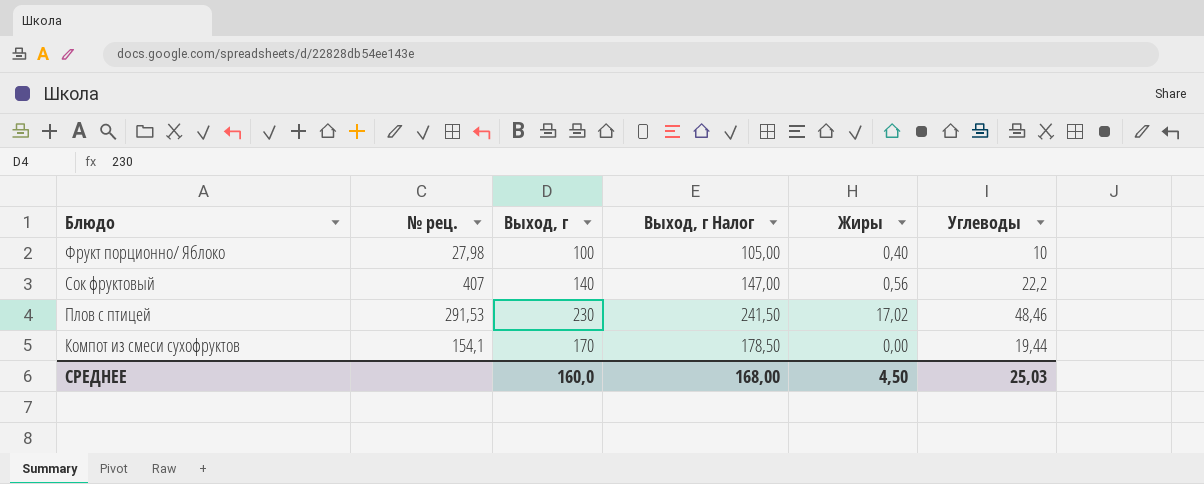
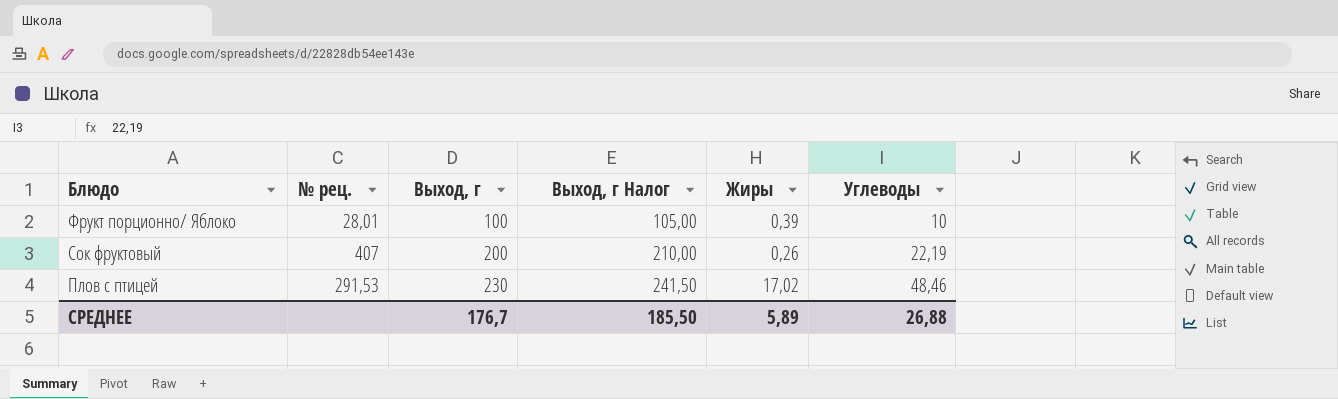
row Компот из смеси сухофруктов: 154,1 | 170 | 178,50 | 0,00 | 19,44 -> none
Фрукт порционно/ Яблоко | № рец.: 27,98 -> 28,01
Фрукт порционно/ Яблоко | Жиры: 0,40 -> 0,39
Сок фруктовый | Выход, г: 140 -> 200
Сок фруктовый | Выход, г Налог: 147,00 -> 210,00
Сок фруктовый | Жиры: 0,56 -> 0,26
Сок фруктовый | Углеводы: 22,2 -> 22,19
СРЕДНЕЕ | Выход, г: 160,0 -> 176,7
СРЕДНЕЕ | Выход, г Налог: 168,00 -> 185,50
СРЕДНЕЕ | Жиры: 4,50 -> 5,89
СРЕДНЕЕ | Углеводы: 25,03 -> 26,88

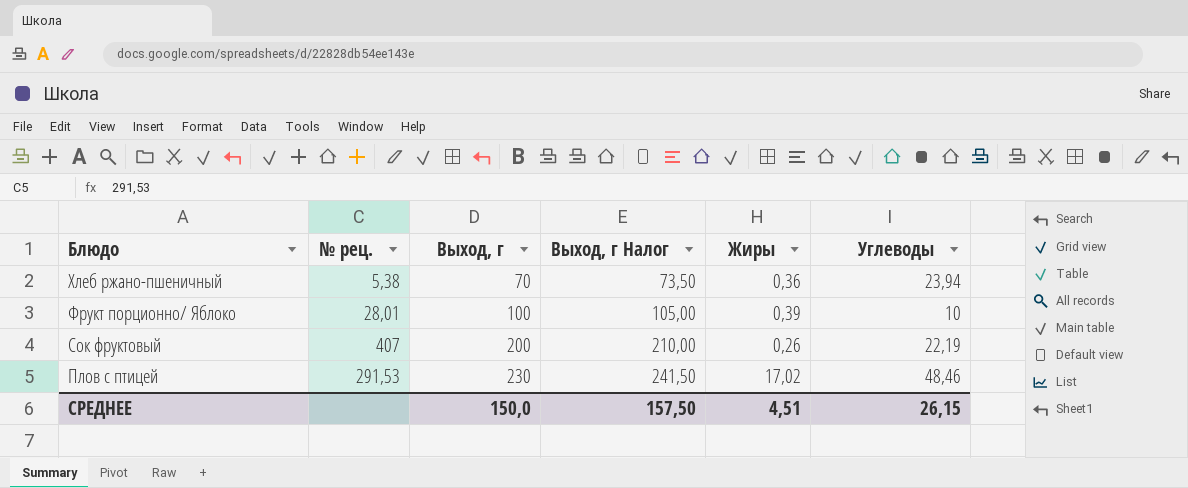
row Хлеб ржано-пшеничный: none -> 5,38 | 70 | 73,50 | 0,36 | 23,94
СРЕДНЕЕ | Выход, г: 176,7 -> 150,0
СРЕДНЕЕ | Выход, г Налог: 185,50 -> 157,50
СРЕДНЕЕ | Жиры: 5,89 -> 4,51
СРЕДНЕЕ | Углеводы: 26,88 -> 26,15

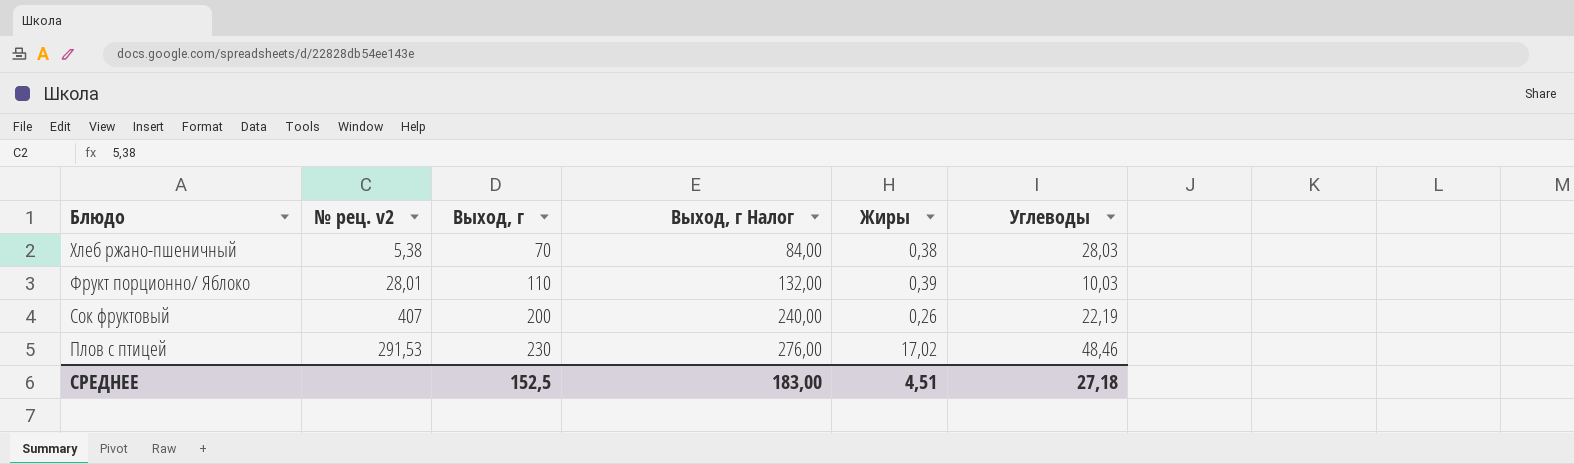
column name: № рец. -> № рец. v2
column Выход, г Налог | formula: [Выход, г] * 1,05 -> [Выход, г] * 1,2
Хлеб ржано-пшеничный | Жиры: 0,36 -> 0,38
Хлеб ржано-пшеничный | Углеводы: 23,94 -> 28,03
Фрукт порционно/ Яблоко | Выход, г: 100 -> 110
Фрукт порционно/ Яблоко | Углеводы: 10 -> 10,03
СРЕДНЕЕ | Выход, г: 150,0 -> 152,5
СРЕДНЕЕ | Выход, г Налог: 157,50 -> 183,00
СРЕДНЕЕ | Углеводы: 26,15 -> 27,18

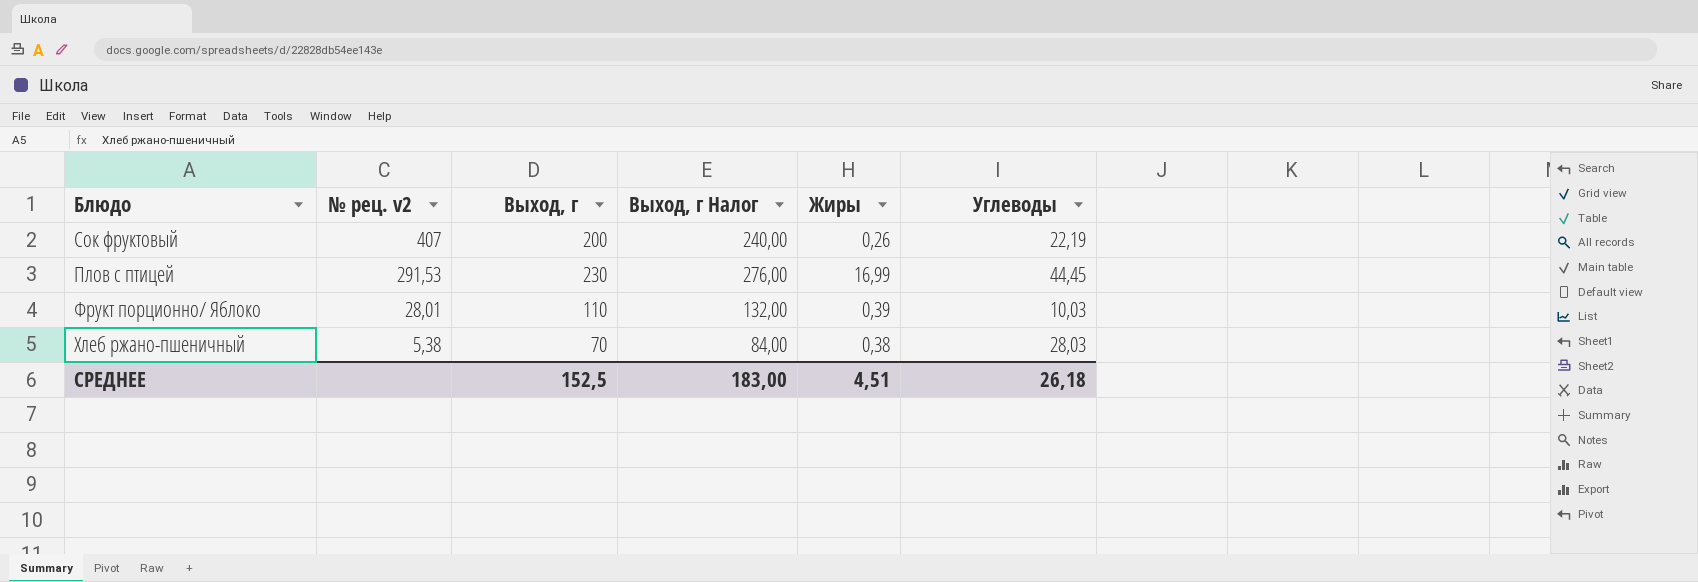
row order: Блюдо descending -> № рец. v2 descending
Плов с птицей | Жиры: 17,02 -> 16,99
Плов с птицей | Углеводы: 48,46 -> 44,45
СРЕДНЕЕ | Углеводы: 27,18 -> 26,18

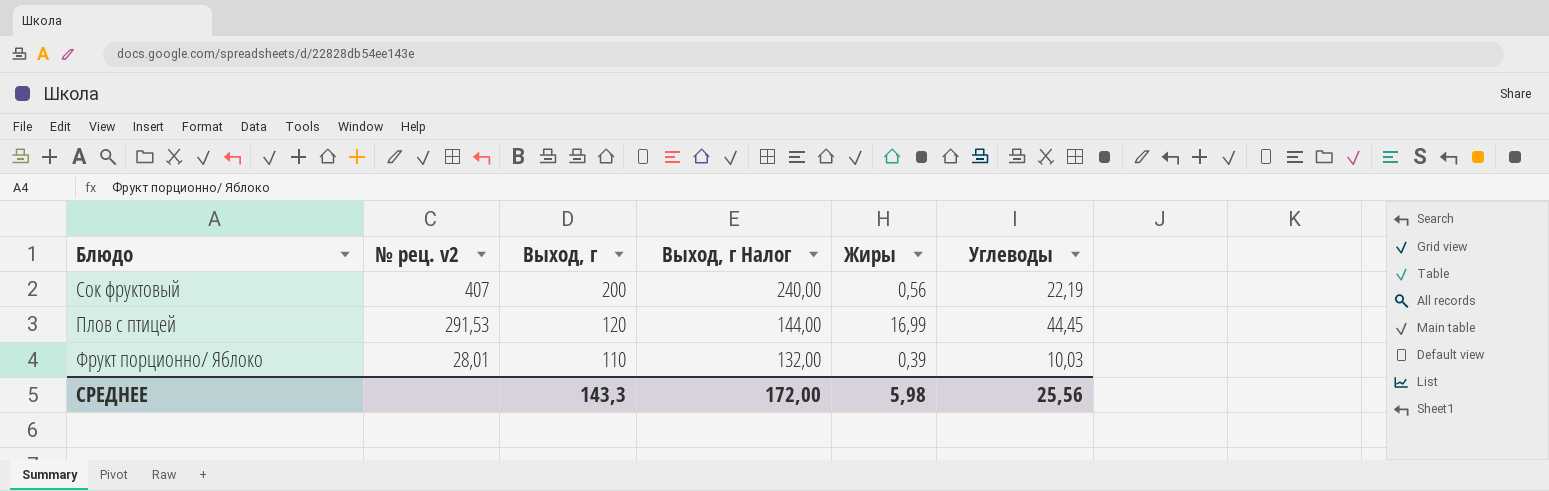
row Хлеб ржано-пшеничный: 5,38 | 70 | 84,00 | 0,38 | 28,03 -> none
Сок фруктовый | Жиры: 0,26 -> 0,56
Плов с птицей | Выход, г: 230 -> 120
Плов с птицей | Выход, г Налог: 276,00 -> 144,00
СРЕДНЕЕ | Выход, г: 152,5 -> 143,3
СРЕДНЕЕ | Выход, г Налог: 183,00 -> 172,00
СРЕДНЕЕ | Жиры: 4,51 -> 5,98
СРЕДНЕЕ | Углеводы: 26,18 -> 25,56

